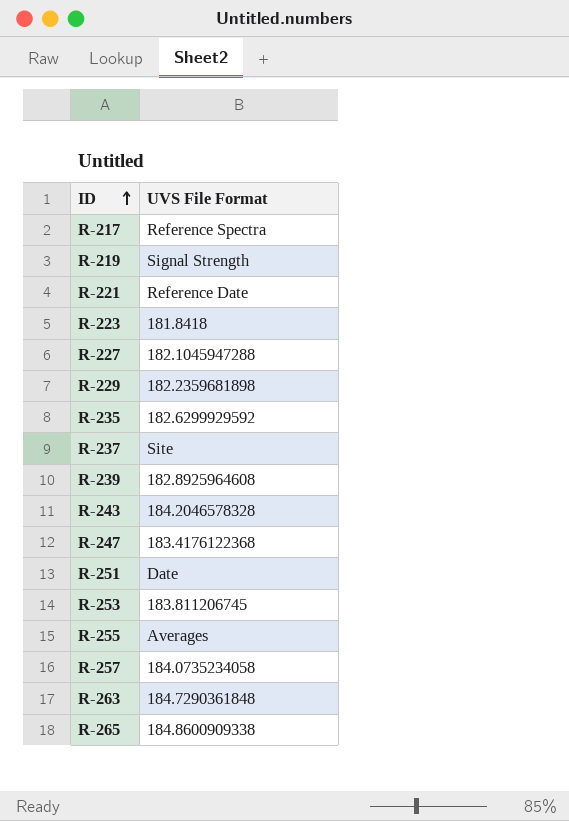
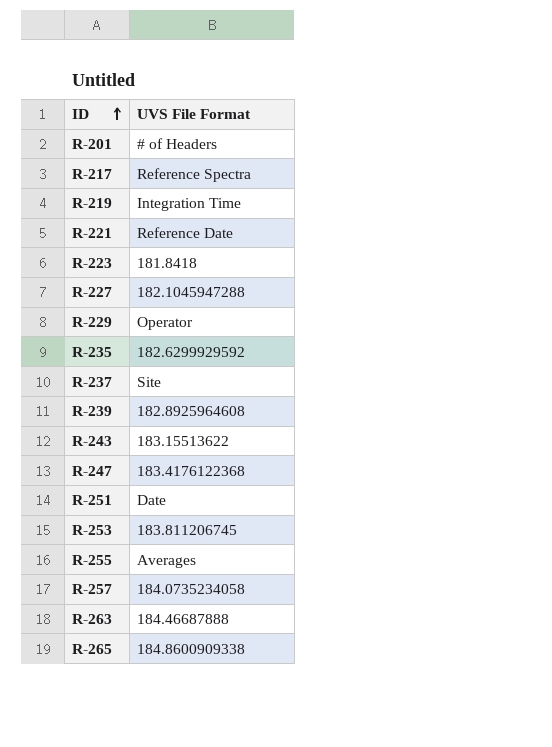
row R-201: none -> # of Headers
R-219 | UVS File Format: Signal Strength -> Integration Time
R-229 | UVS File Format: 182.2359681898 -> Operator
R-243 | UVS File Format: 184.2046578328 -> 183.15513622
R-263 | UVS File Format: 184.7290361848 -> 184.46687888

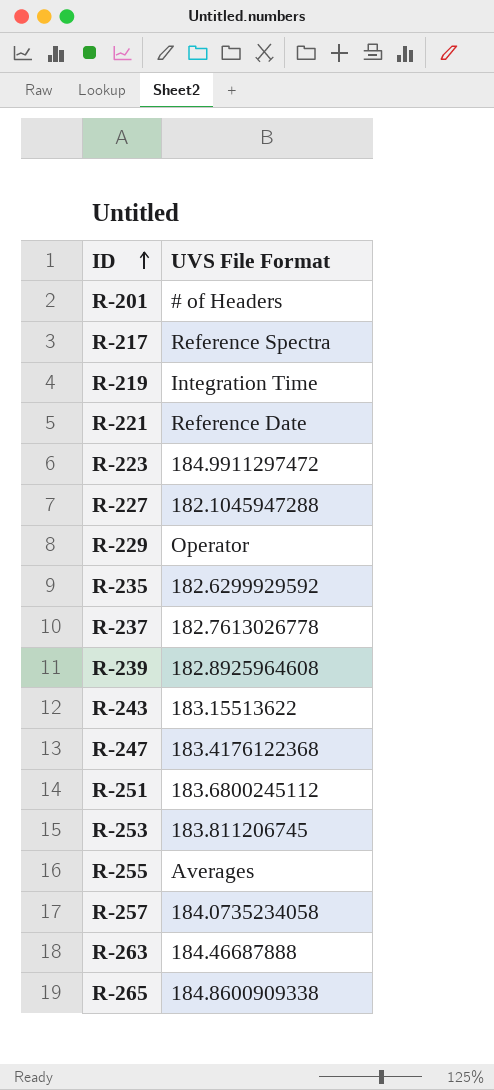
R-223 | UVS File Format: 181.8418 -> 184.9911297472
R-237 | UVS File Format: Site -> 182.7613026778
R-251 | UVS File Format: Date -> 183.6800245112

